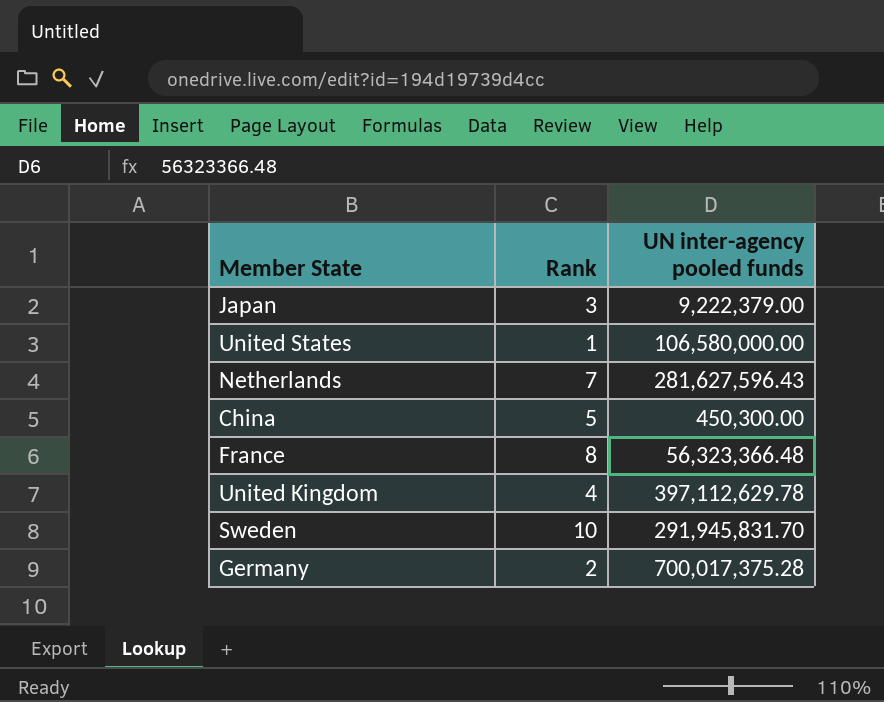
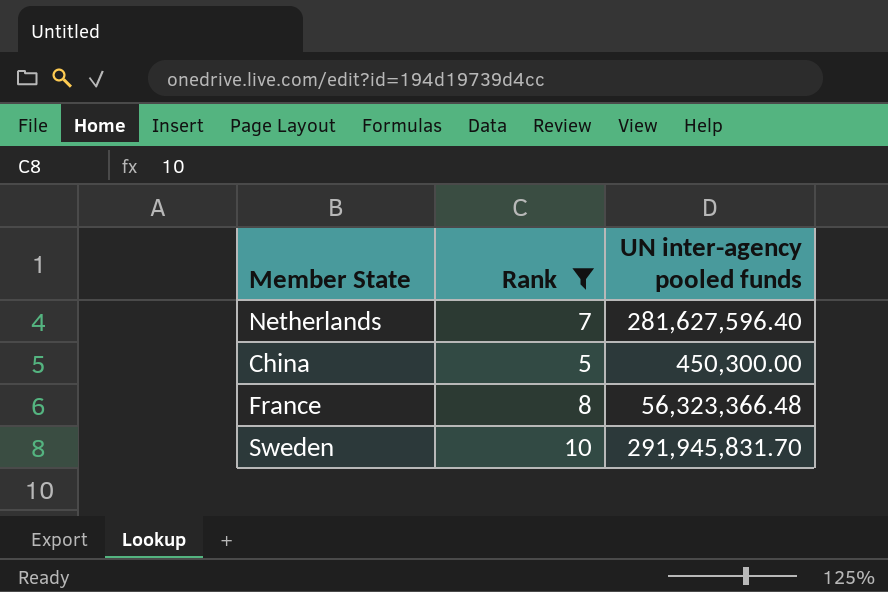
filter: none -> Rank >= 5
Netherlands | UN inter-agency pooled funds: 281,627,596.43 -> 281,627,596.40

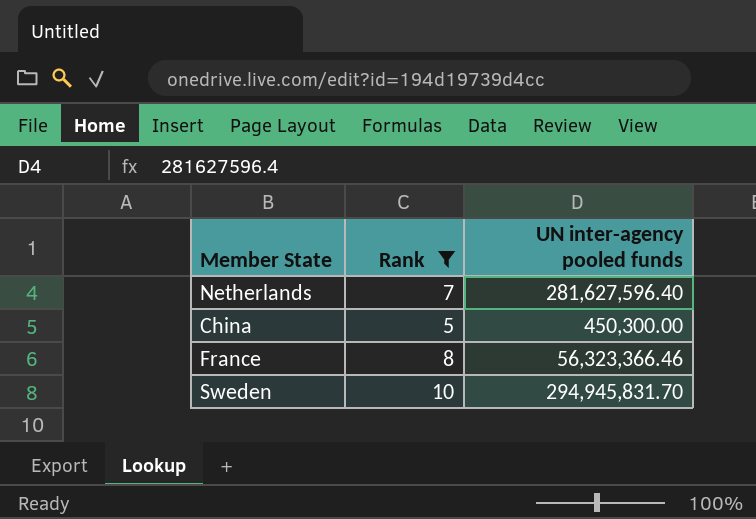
France | UN inter-agency pooled funds: 56,323,366.48 -> 56,323,366.46
Sweden | UN inter-agency pooled funds: 291,945,831.70 -> 294,945,831.70

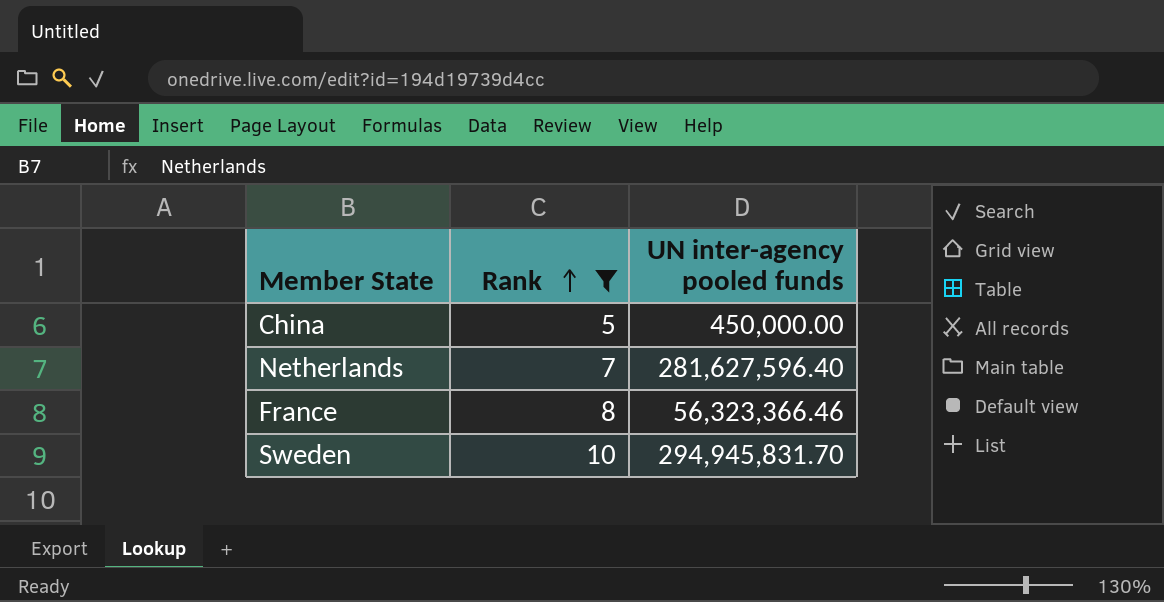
row order: none -> Rank ascending
China | UN inter-agency pooled funds: 450,300.00 -> 450,000.00

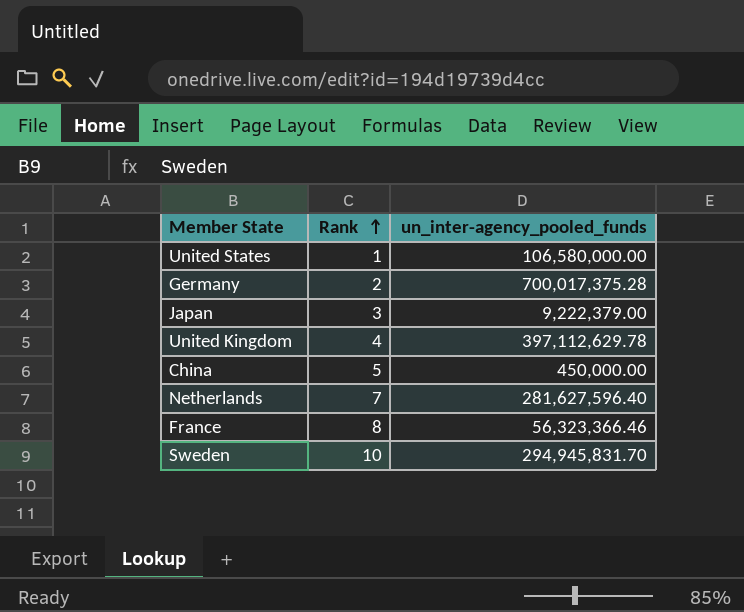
filter: Rank >= 5 -> none
column name: UN inter-agency pooled funds -> un_inter-agency_pooled_funds

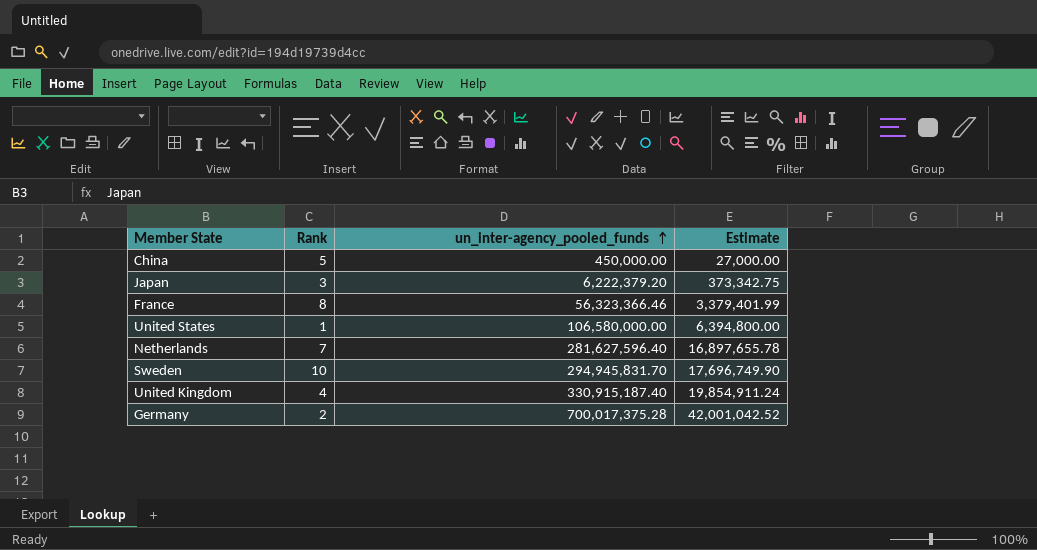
row order: Rank ascending -> un_inter-agency_pooled_funds ascending
column Estimate | formula: none -> [un_inter-agency_pooled_funds] * 0.06
Japan | un_inter-agency_pooled_funds: 9,222,379.00 -> 6,222,379.20
United Kingdom | un_inter-agency_pooled_funds: 397,112,629.78 -> 330,915,187.40

